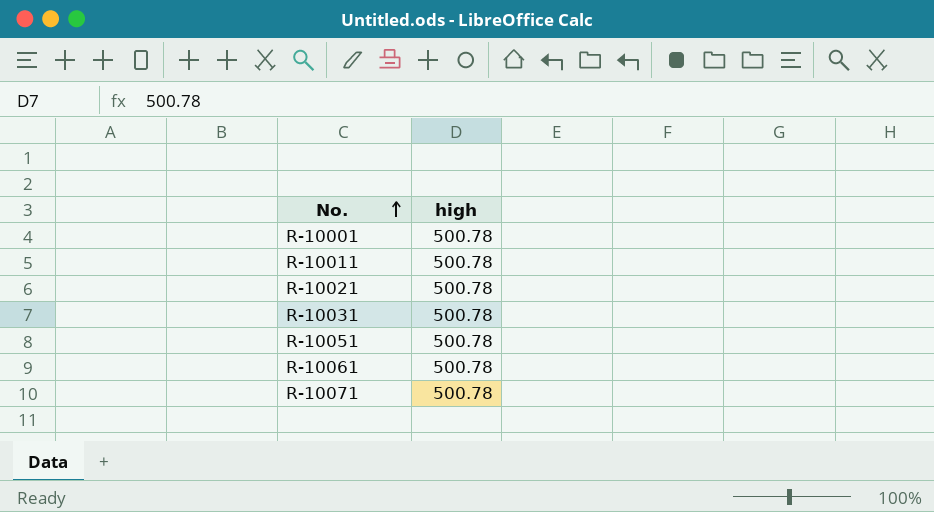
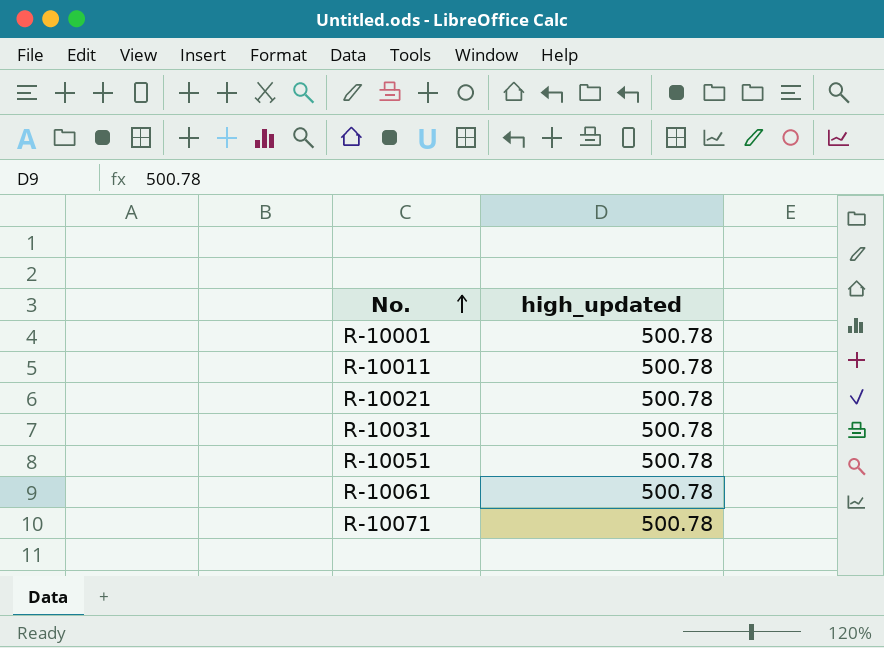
column name: high -> high_updated

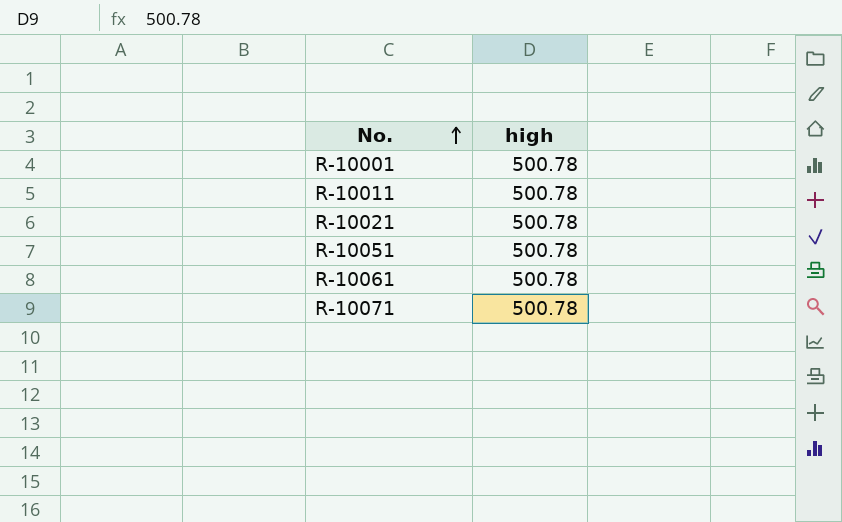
column name: high_updated -> high
row R-10031: 500.78 -> none

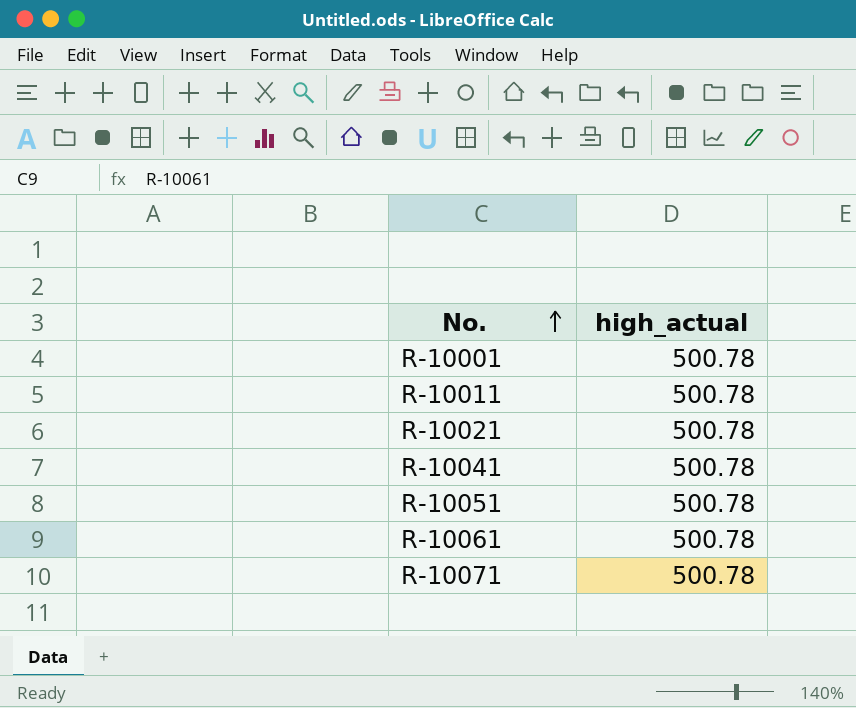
column name: high -> high_actual
row R-10041: none -> 500.78

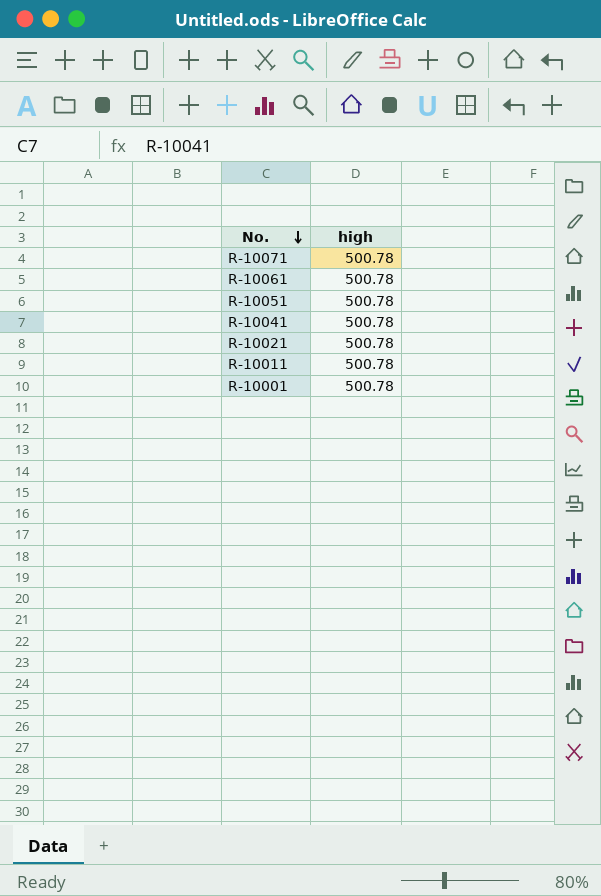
row order: No. ascending -> No. descending
column name: high_actual -> high

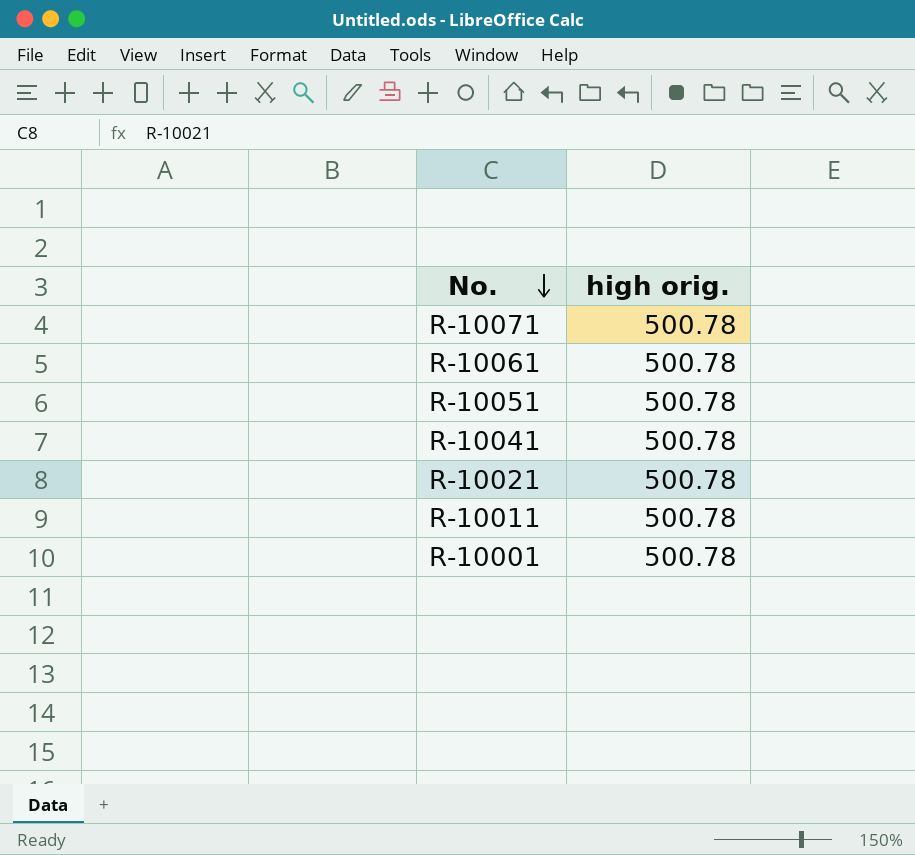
column name: high -> high orig.

